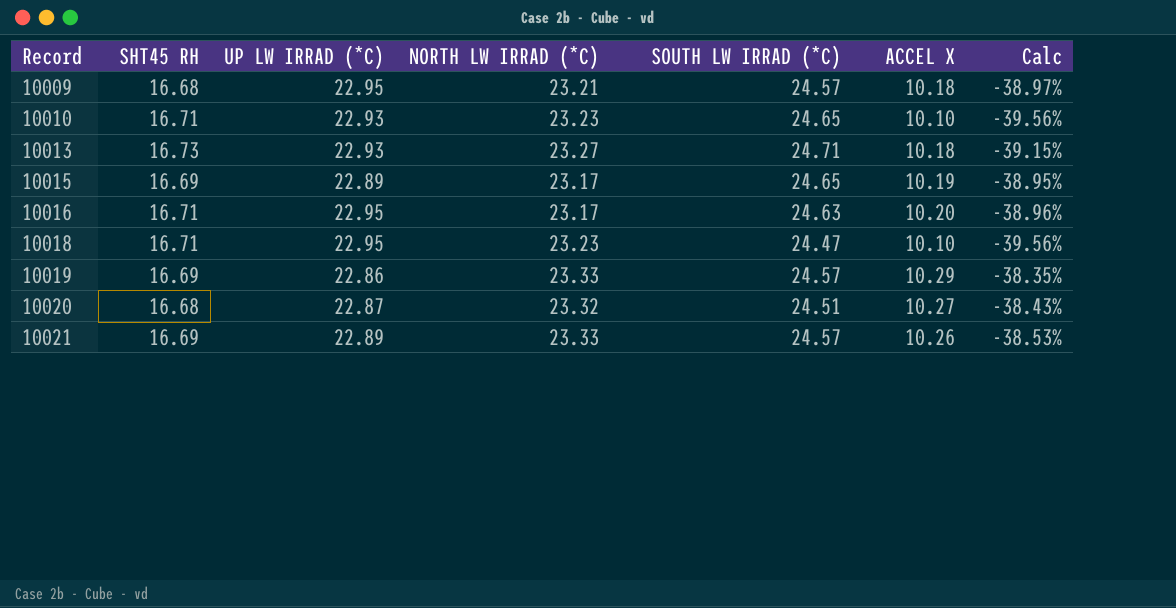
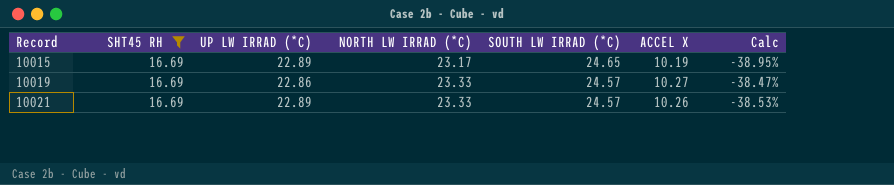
filter: none -> SHT45 RH = 16.69
10019 | ACCEL X: 10.29 -> 10.27
10019 | Calc: -38.35% -> -38.47%

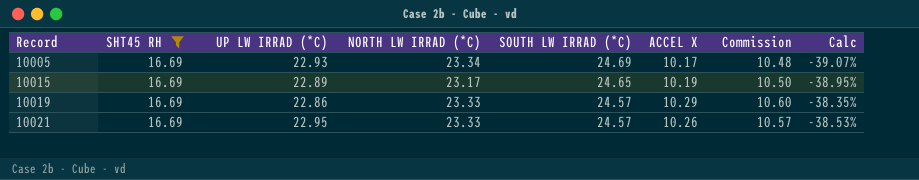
column Commission | formula: none -> [ACCEL X] * 1.03
row 10005: none -> 16.69 | 22.93 | 23.34 | 24.69 | 10.17 | 10.48 | -39.07%
10019 | ACCEL X: 10.27 -> 10.29
10019 | Calc: -38.47% -> -38.35%
10021 | UP LW IRRAD (*C): 22.89 -> 22.95

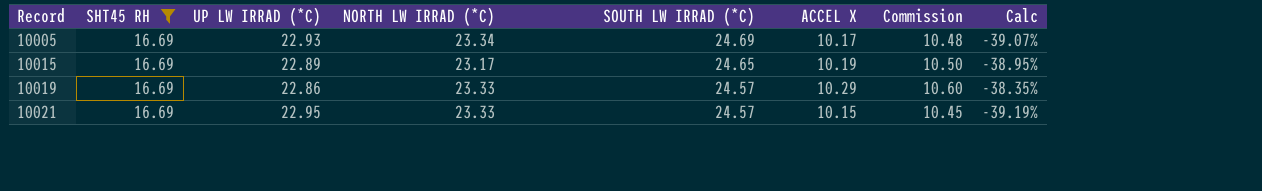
10021 | ACCEL X: 10.26 -> 10.15
10021 | Commission: 10.57 -> 10.45
10021 | Calc: -38.53% -> -39.19%

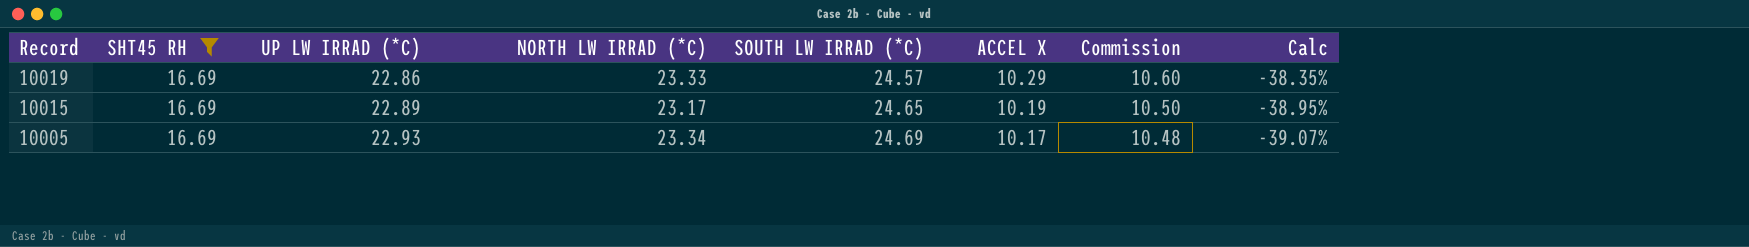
row order: Record ascending -> Record descending
row 10021: 16.69 | 22.95 | 23.33 | 24.57 | 10.15 | 10.45 | -39.19% -> none

